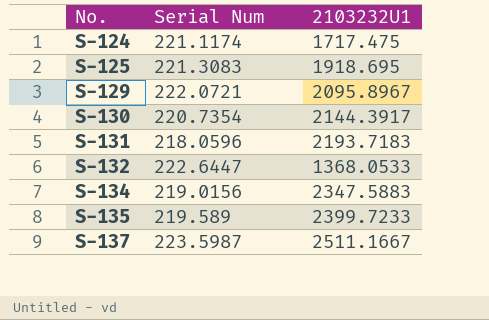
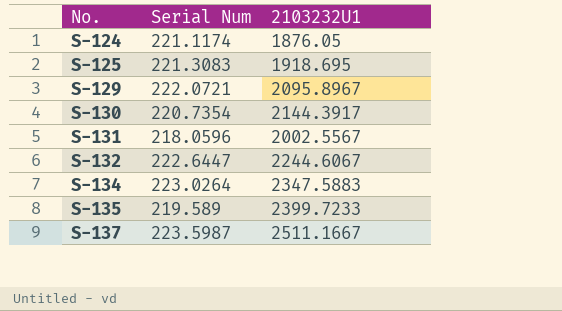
S-124 | 2103232U1: 1717.475 -> 1876.05
S-131 | 2103232U1: 2193.7183 -> 2002.5567
S-132 | 2103232U1: 1368.0533 -> 2244.6067
S-134 | Serial Num: 219.0156 -> 223.0264

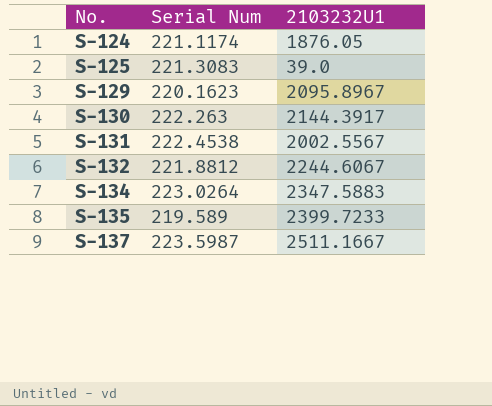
S-125 | 2103232U1: 1918.695 -> 39.0
S-129 | Serial Num: 222.0721 -> 220.1623
S-130 | Serial Num: 220.7354 -> 222.263
S-131 | Serial Num: 218.0596 -> 222.4538
S-132 | Serial Num: 222.6447 -> 221.8812

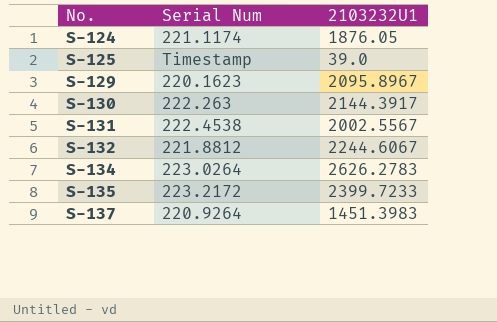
S-125 | Serial Num: 221.3083 -> Timestamp
S-134 | 2103232U1: 2347.5883 -> 2626.2783
S-135 | Serial Num: 219.589 -> 223.2172
S-137 | Serial Num: 223.5987 -> 220.9264
S-137 | 2103232U1: 2511.1667 -> 1451.3983

